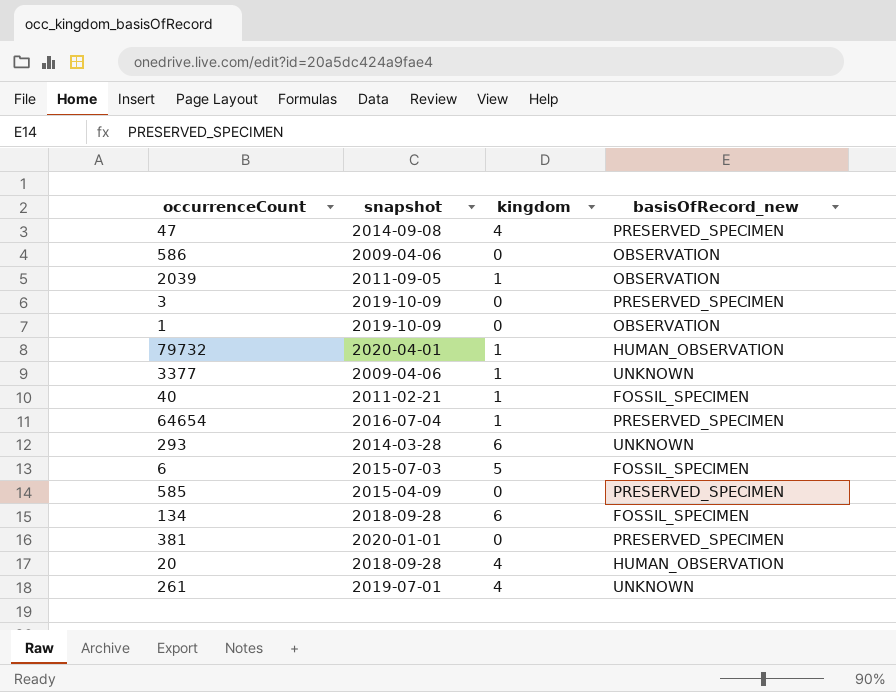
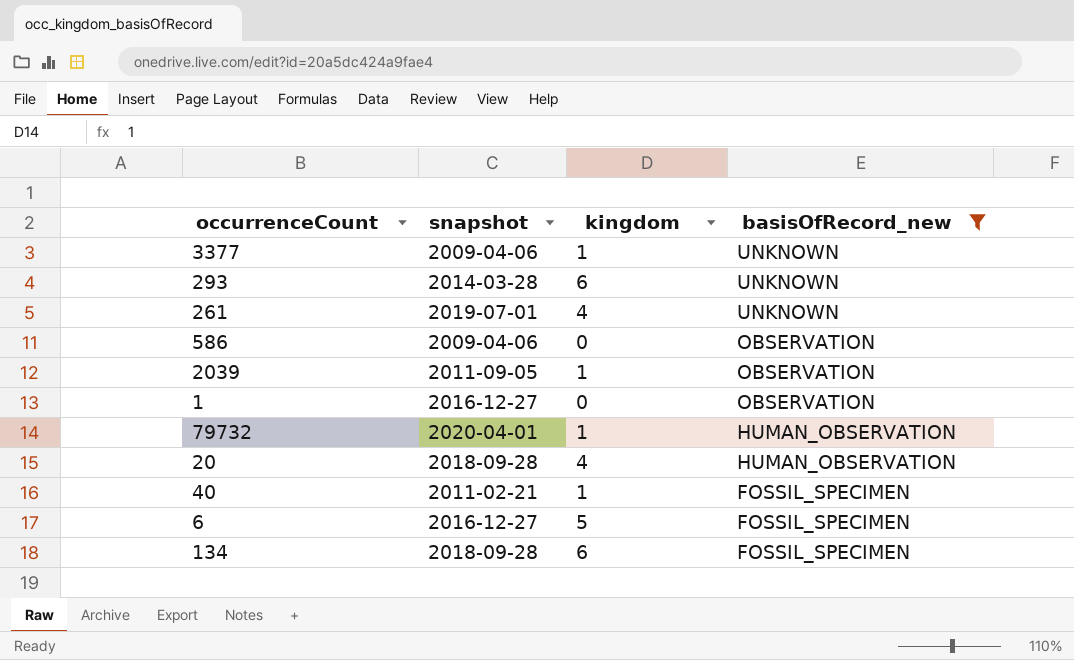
filter: none -> basisOfRecord_new != PRESERVED_SPECIMEN
row order: none -> basisOfRecord_new descending
1 | snapshot: 2019-10-09 -> 2016-12-27
6 | snapshot: 2015-07-03 -> 2016-12-27

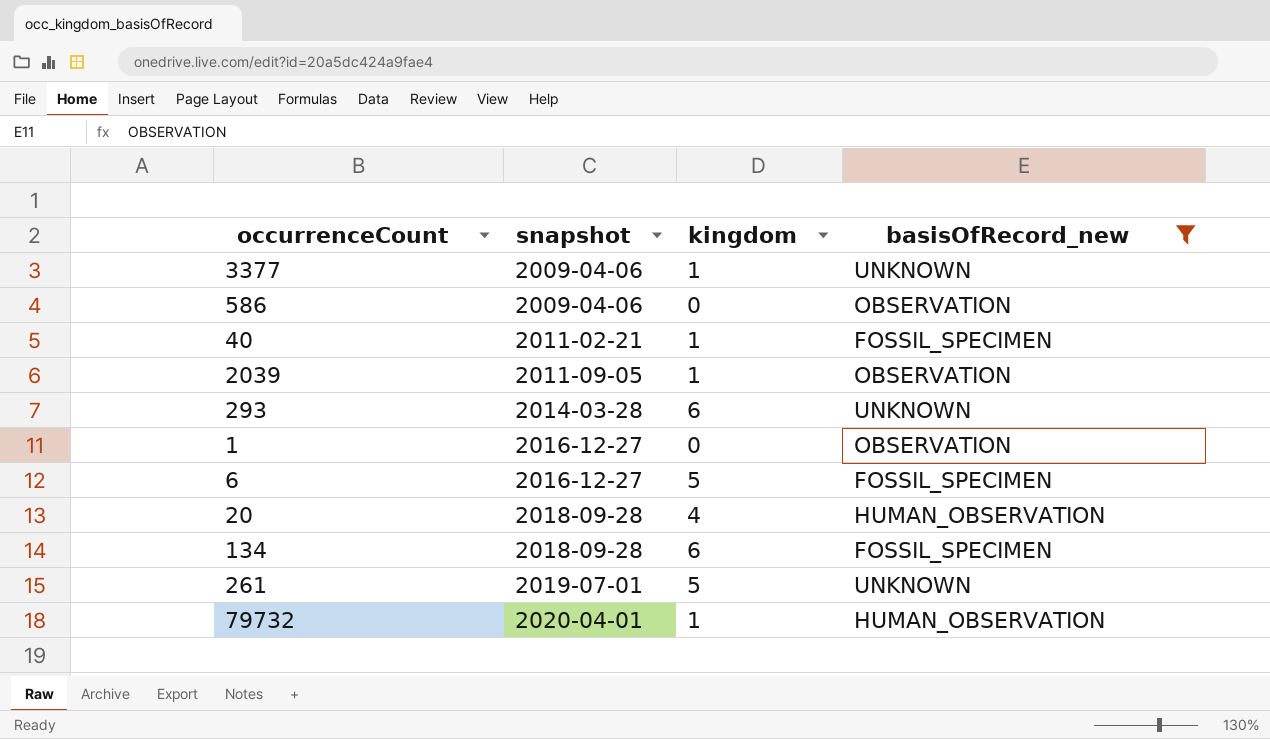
row order: basisOfRecord_new descending -> snapshot ascending
261 | kingdom: 4 -> 5

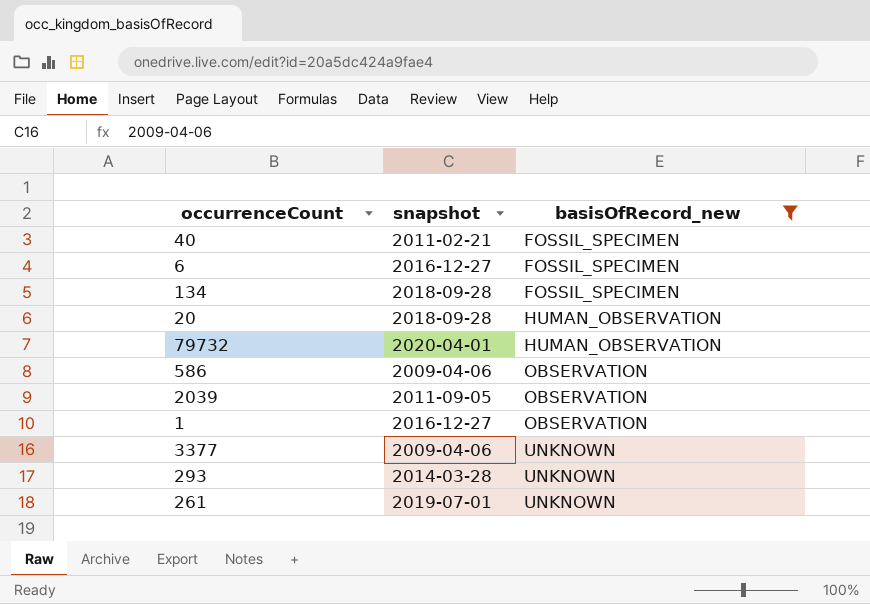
row order: snapshot ascending -> basisOfRecord_new ascending
column kingdom | position: 3 -> none

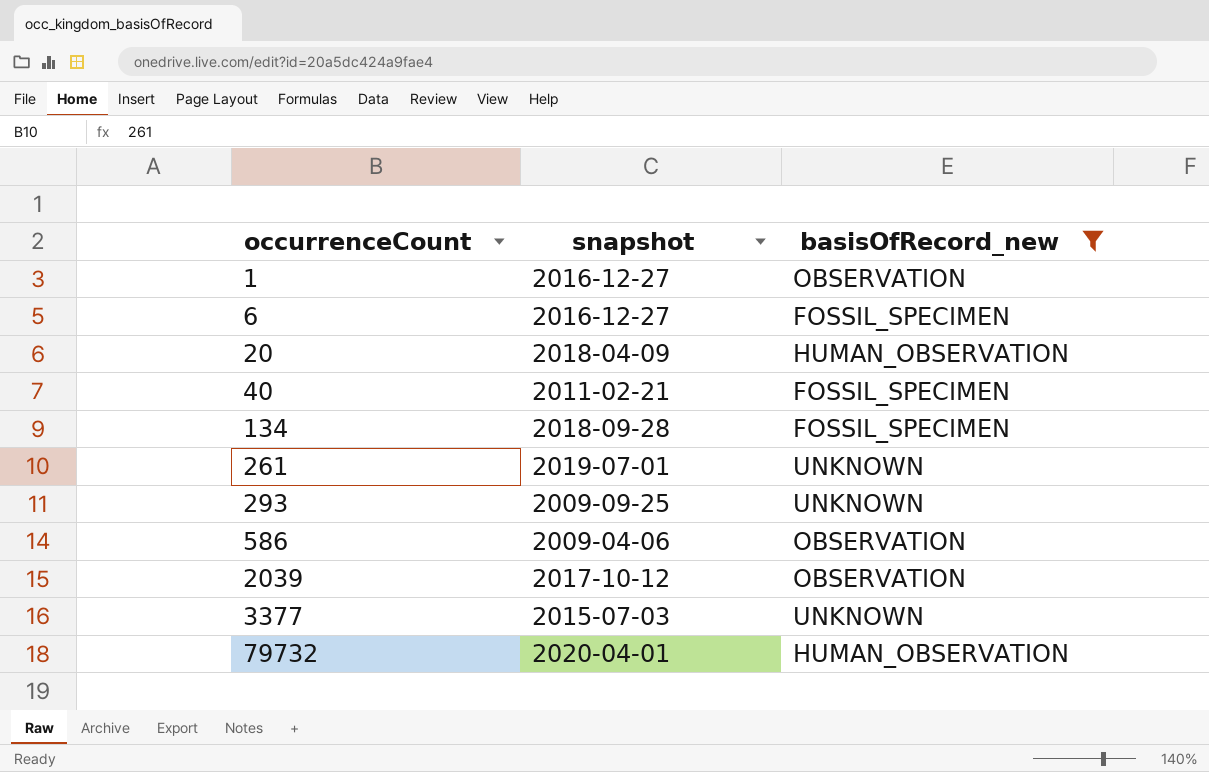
row order: basisOfRecord_new ascending -> occurrenceCount ascending
20 | snapshot: 2018-09-28 -> 2018-04-09
293 | snapshot: 2014-03-28 -> 2009-09-25
2039 | snapshot: 2011-09-05 -> 2017-10-12
3377 | snapshot: 2009-04-06 -> 2015-07-03

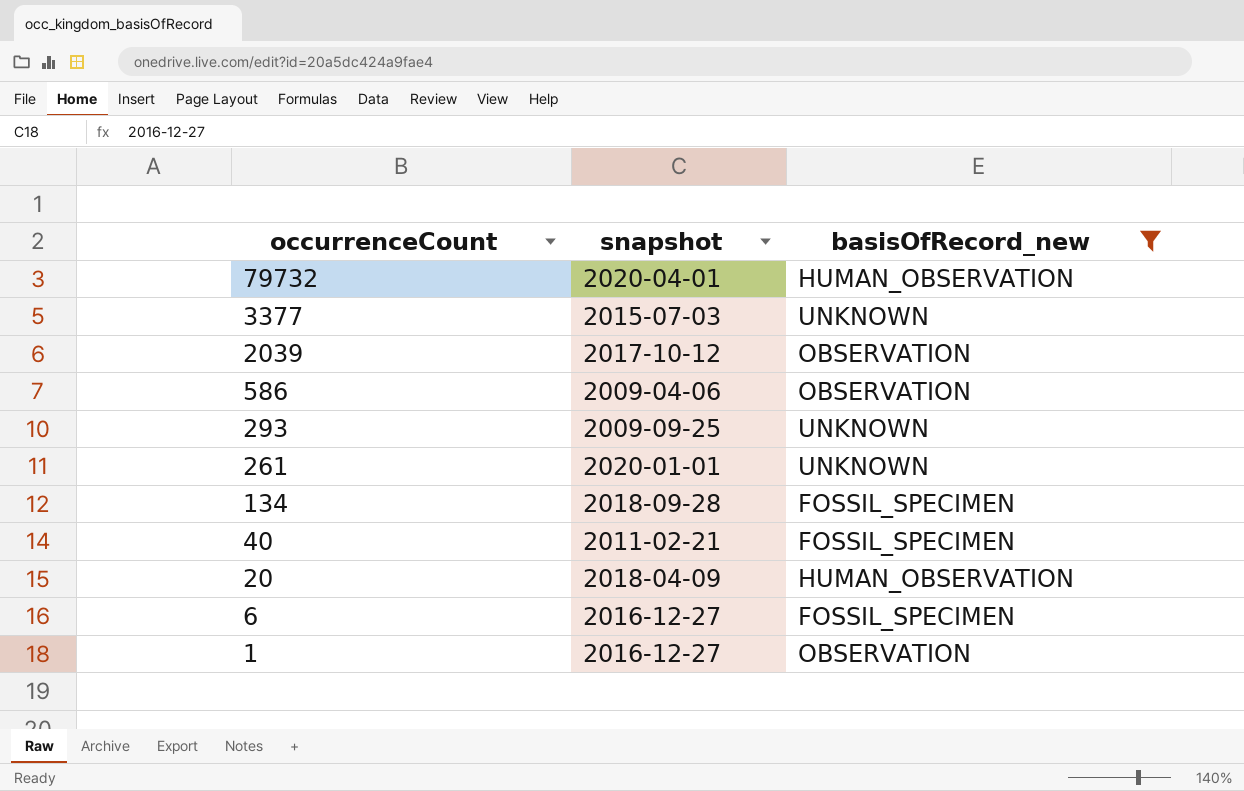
row order: occurrenceCount ascending -> occurrenceCount descending
261 | snapshot: 2019-07-01 -> 2020-01-01

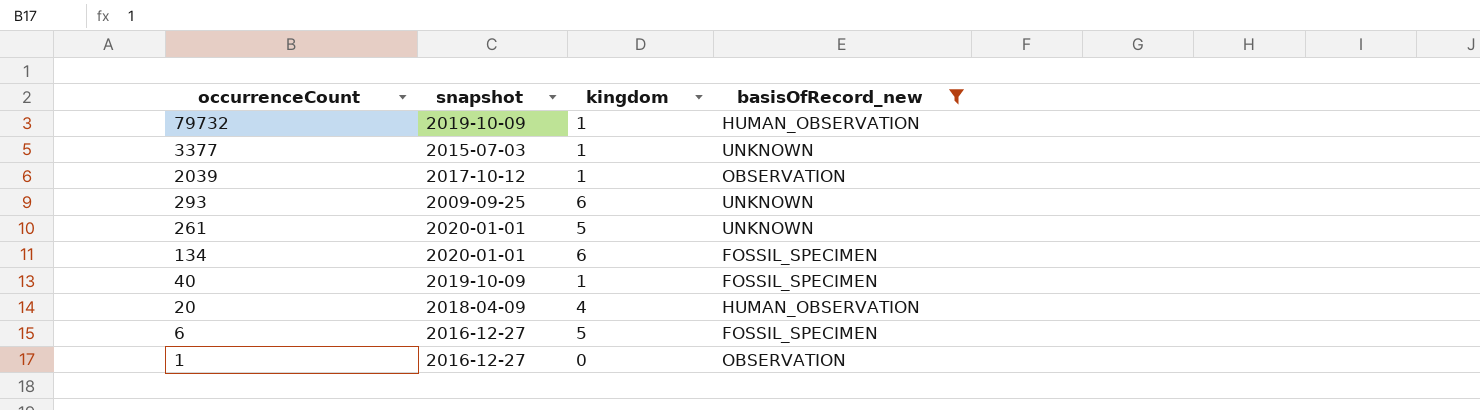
column kingdom | position: none -> 3
row 586: 2009-04-06 | OBSERVATION -> none
79732 | snapshot: 2020-04-01 -> 2019-10-09
134 | snapshot: 2018-09-28 -> 2020-01-01
40 | snapshot: 2011-02-21 -> 2019-10-09

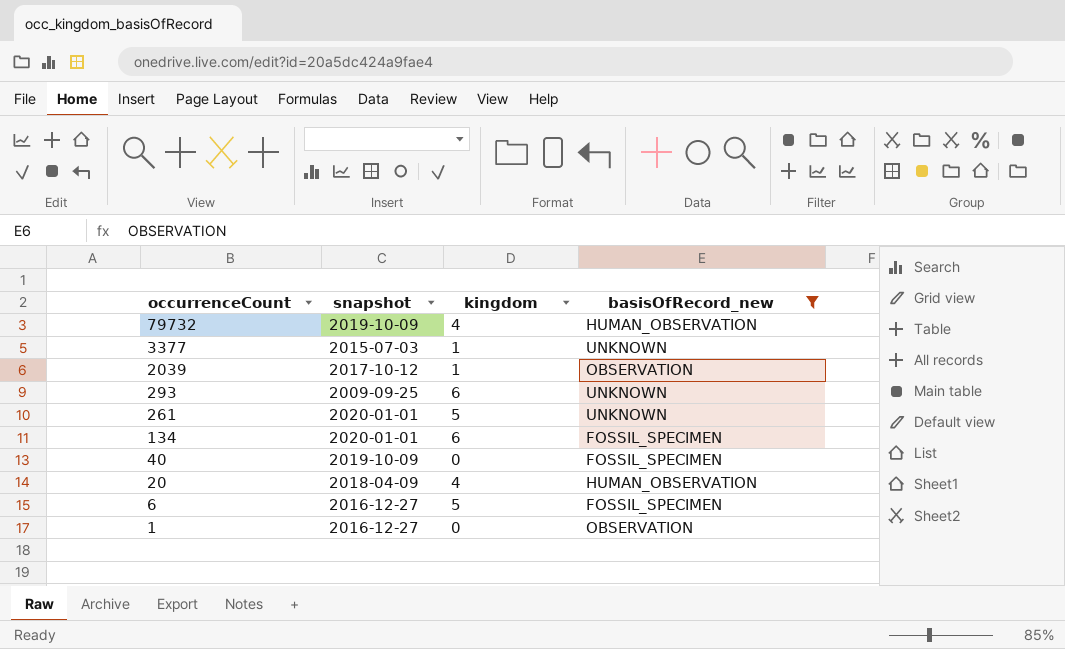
79732 | kingdom: 1 -> 4
40 | kingdom: 1 -> 0

